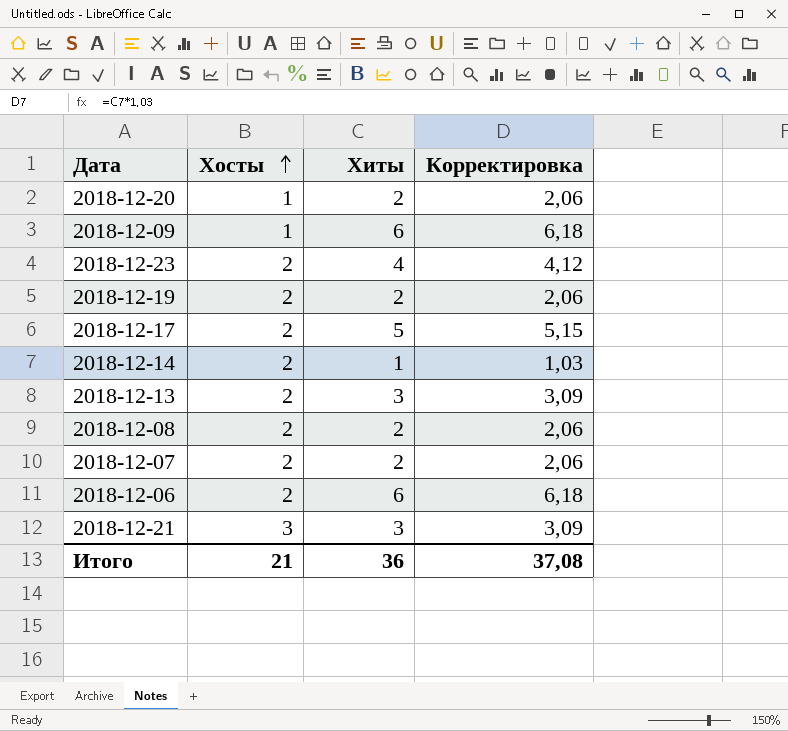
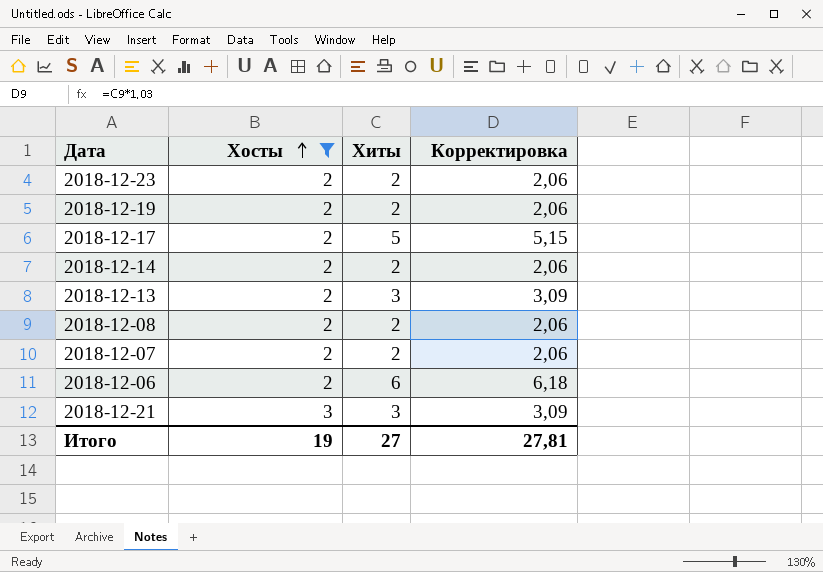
filter: none -> Хосты != 1
2018-12-23 | Хиты: 4 -> 2
2018-12-23 | Корректировка: 4,12 -> 2,06
2018-12-14 | Хиты: 1 -> 2
2018-12-14 | Корректировка: 1,03 -> 2,06
Итого | Хосты: 21 -> 19
Итого | Хиты: 36 -> 27
Итого | Корректировка: 37,08 -> 27,81

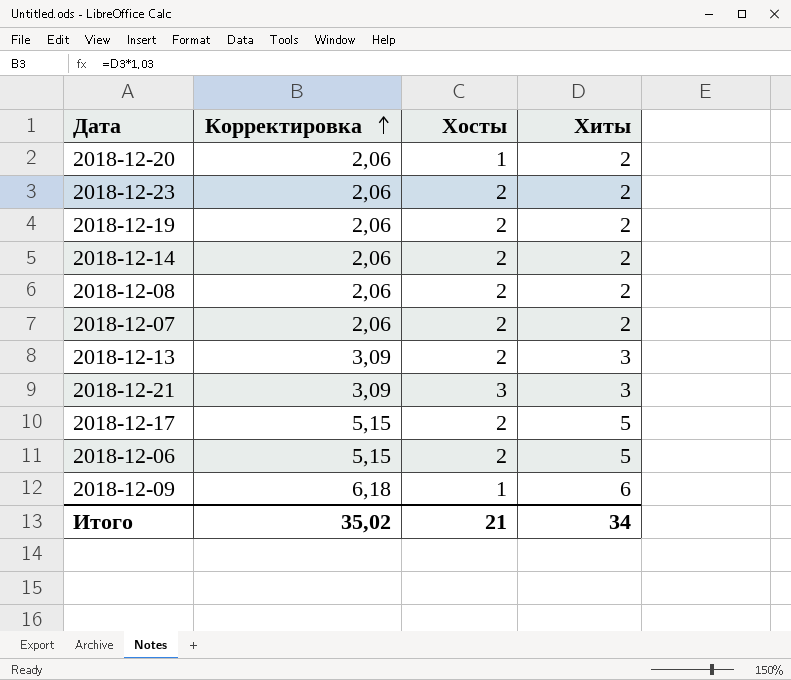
filter: Хосты != 1 -> none
row order: Хосты ascending -> Корректировка ascending
column Корректировка | position: 4 -> 2
2018-12-06 | Корректировка: 6,18 -> 5,15
2018-12-06 | Хиты: 6 -> 5
Итого | Корректировка: 27,81 -> 35,02
Итого | Хосты: 19 -> 21
Итого | Хиты: 27 -> 34

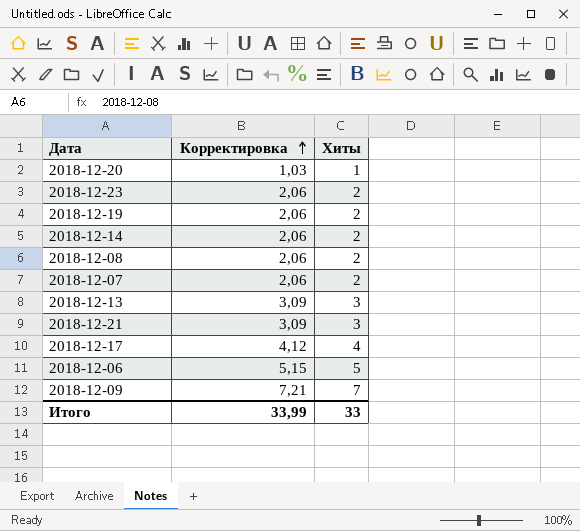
column Хосты | position: 3 -> none
2018-12-20 | Корректировка: 2,06 -> 1,03
2018-12-20 | Хиты: 2 -> 1
2018-12-17 | Корректировка: 5,15 -> 4,12
2018-12-17 | Хиты: 5 -> 4
2018-12-09 | Корректировка: 6,18 -> 7,21
2018-12-09 | Хиты: 6 -> 7
Итого | Корректировка: 35,02 -> 33,99
Итого | Хиты: 34 -> 33

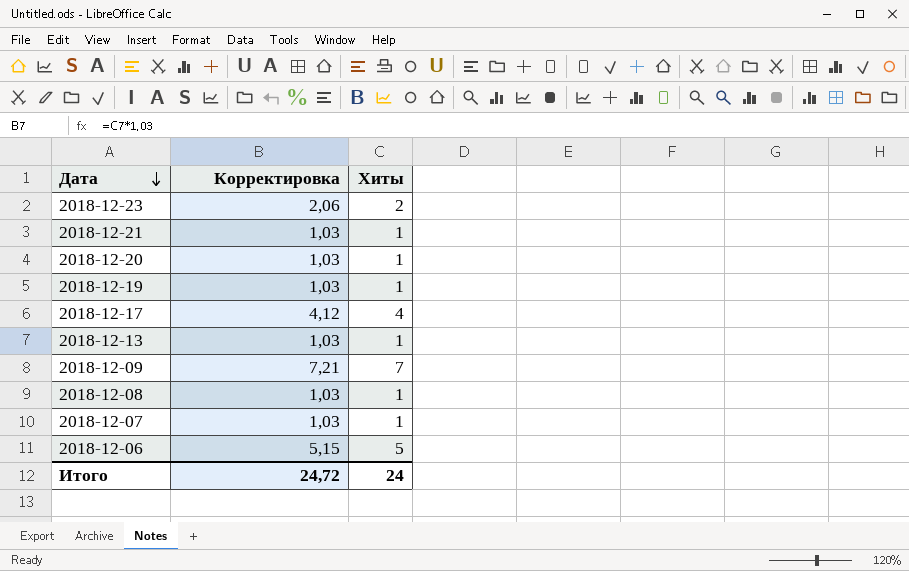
row order: Корректировка ascending -> Дата descending
row 2018-12-14: 2,06 | 2 -> none
2018-12-21 | Корректировка: 3,09 -> 1,03
2018-12-21 | Хиты: 3 -> 1
2018-12-19 | Корректировка: 2,06 -> 1,03
2018-12-19 | Хиты: 2 -> 1
2018-12-13 | Корректировка: 3,09 -> 1,03
2018-12-13 | Хиты: 3 -> 1
2018-12-08 | Корректировка: 2,06 -> 1,03
2018-12-08 | Хиты: 2 -> 1
2018-12-07 | Корректировка: 2,06 -> 1,03
2018-12-07 | Хиты: 2 -> 1
Итого | Корректировка: 33,99 -> 24,72
Итого | Хиты: 33 -> 24

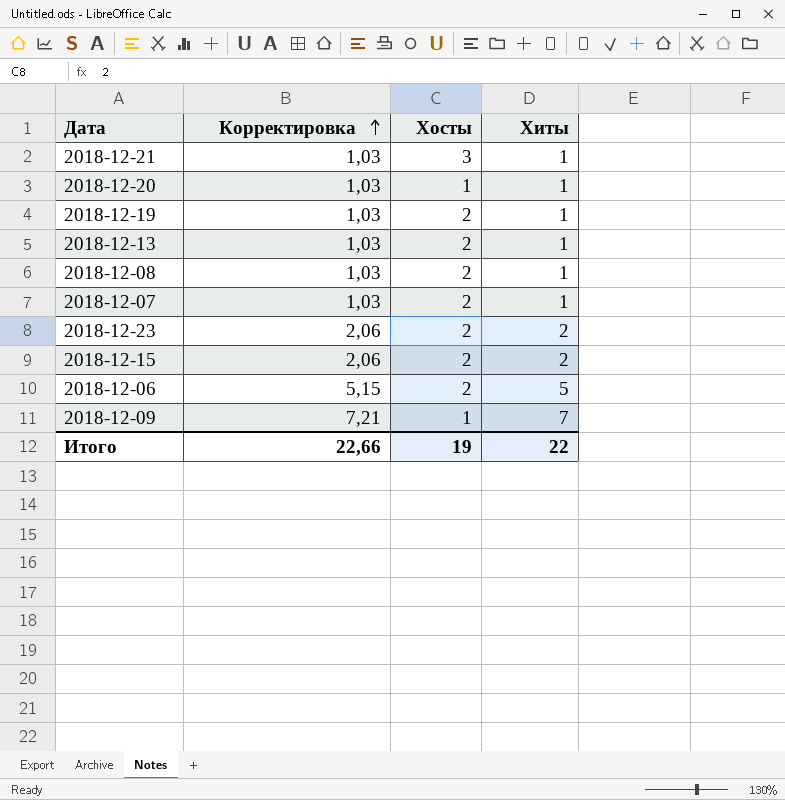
row order: Дата descending -> Корректировка ascending
column Хосты | position: none -> 3
row 2018-12-17: 4,12 | 4 -> none
row 2018-12-15: none -> 2,06 | 2 | 2
Итого | Корректировка: 24,72 -> 22,66
Итого | Хиты: 24 -> 22

